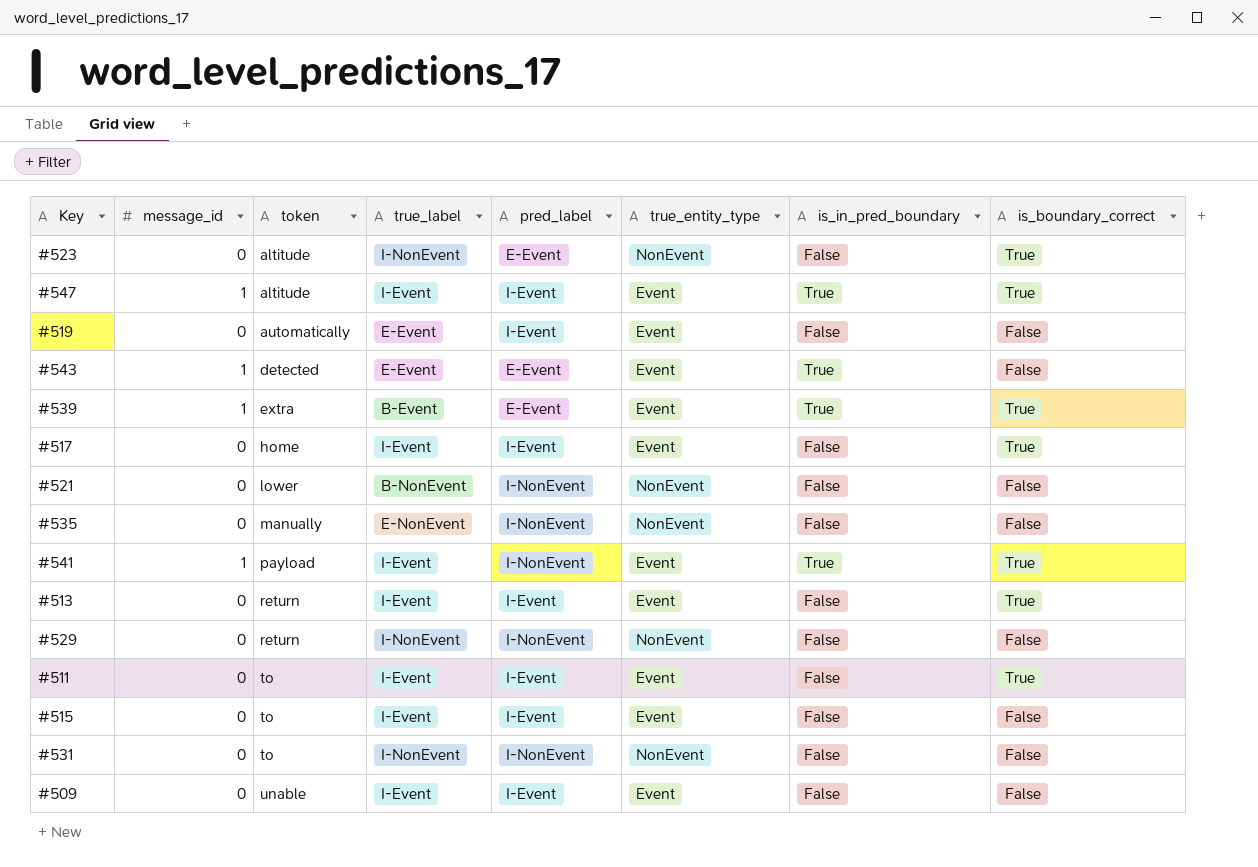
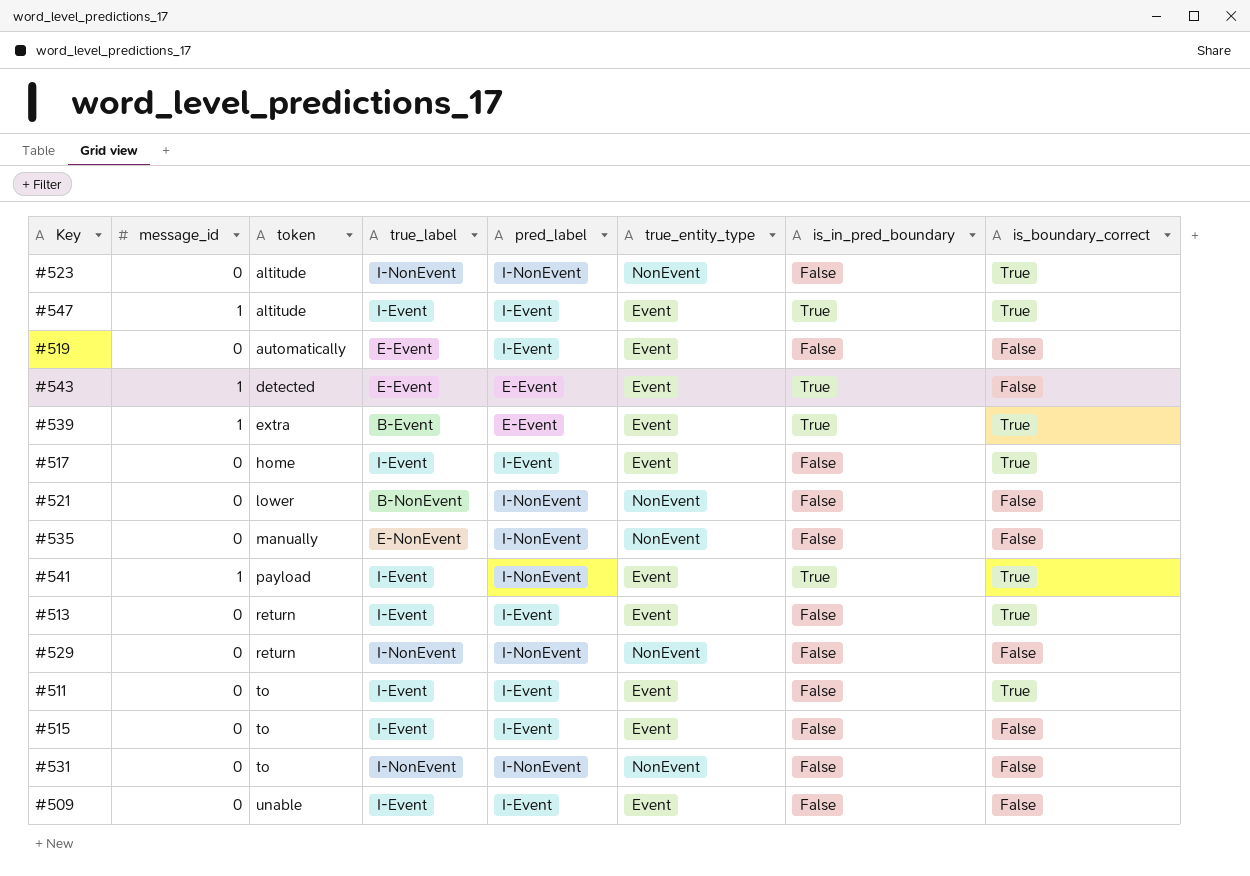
#523 | pred_label: E-Event -> I-NonEvent

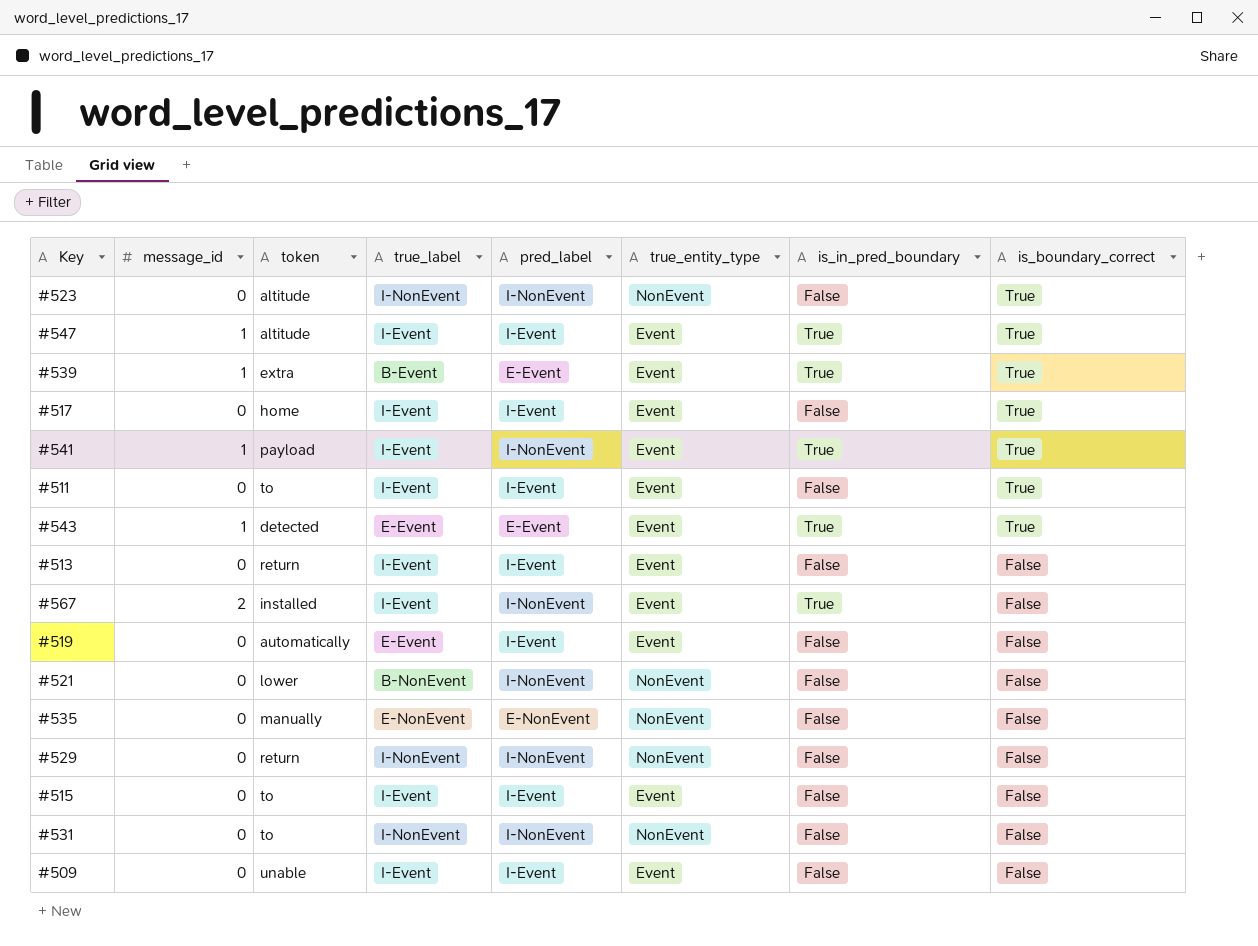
row order: token ascending -> is_boundary_correct descending
#543 | is_boundary_correct: False -> True
#513 | is_boundary_correct: True -> False
row #567: none -> 2 | installed | I-Event | I-NonEvent | Event | True | False
#535 | pred_label: I-NonEvent -> E-NonEvent

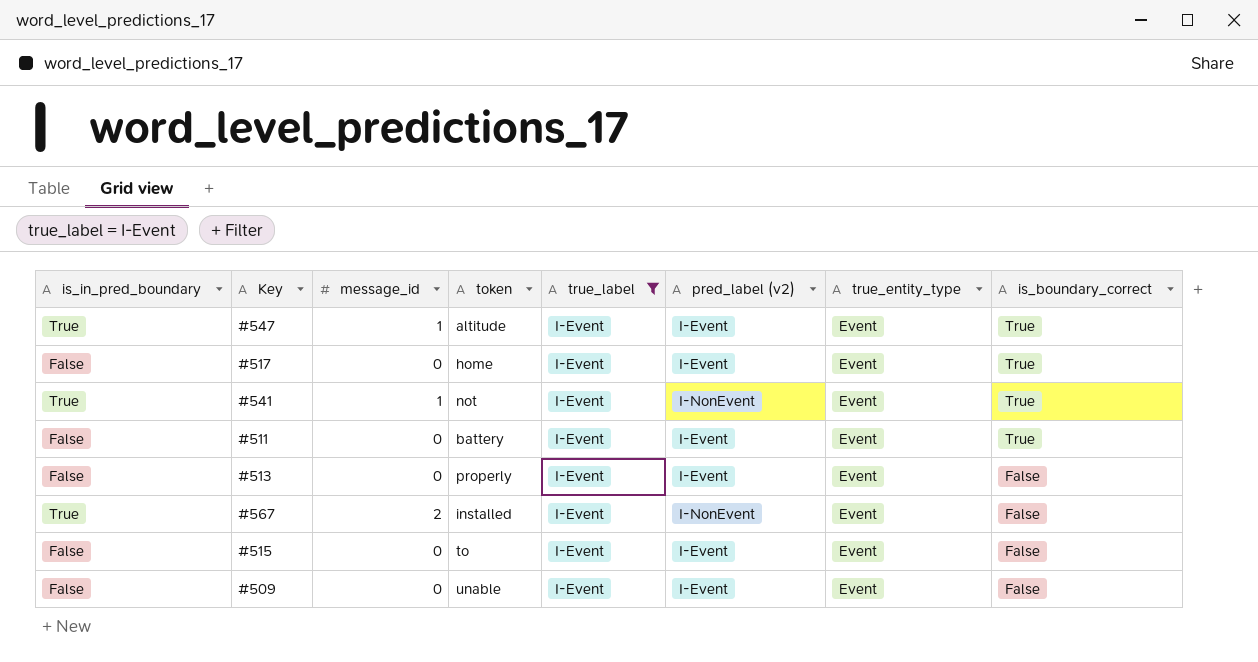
filter: none -> true_label = I-Event
column is_in_pred_boundary | position: 7 -> 1
column name: pred_label -> pred_label (v2)
#541 | token: payload -> not
#511 | token: to -> battery
#513 | token: return -> properly

